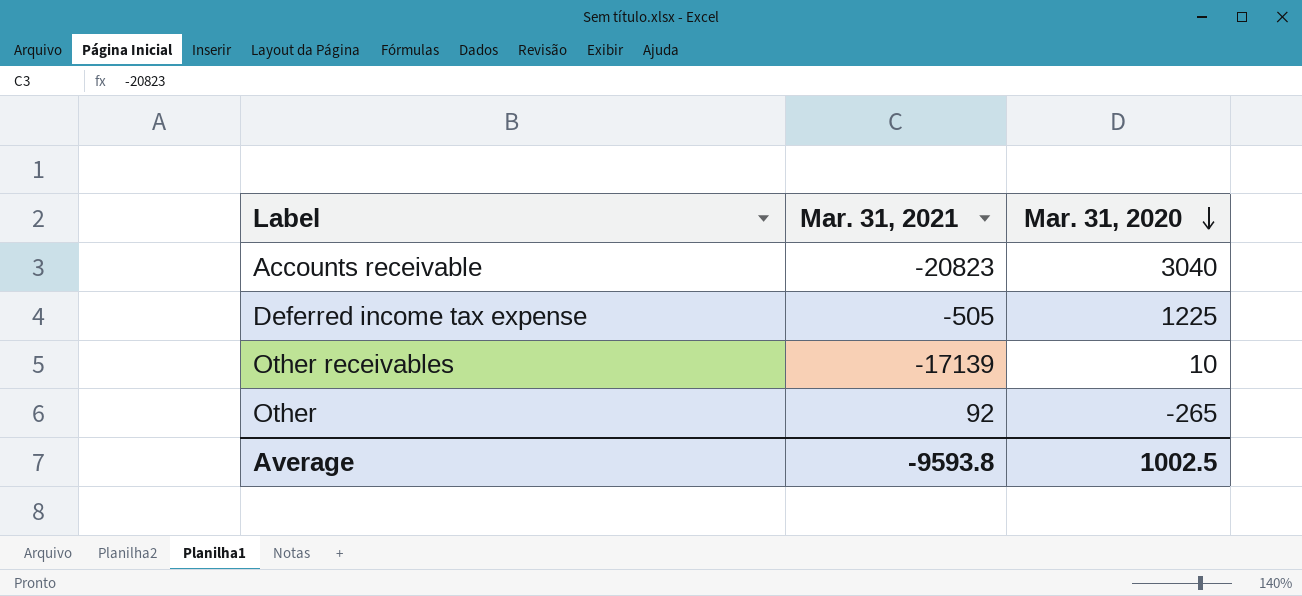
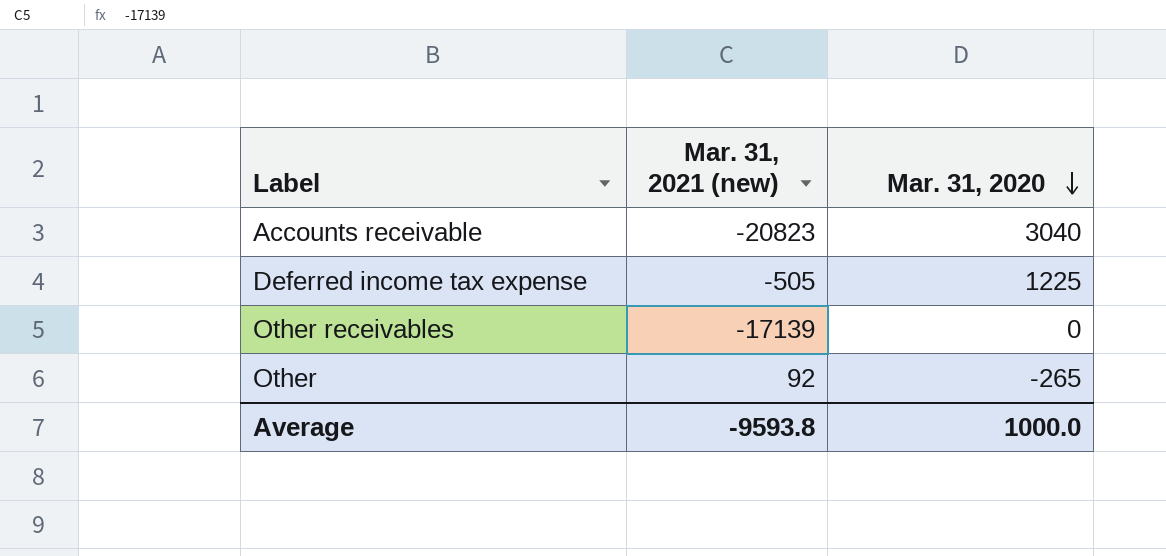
column name: Mar. 31, 2021 -> Mar. 31, 2021 (new)
Other receivables | Mar. 31, 2020: 10 -> 0
Average | Mar. 31, 2020: 1002.5 -> 1000.0

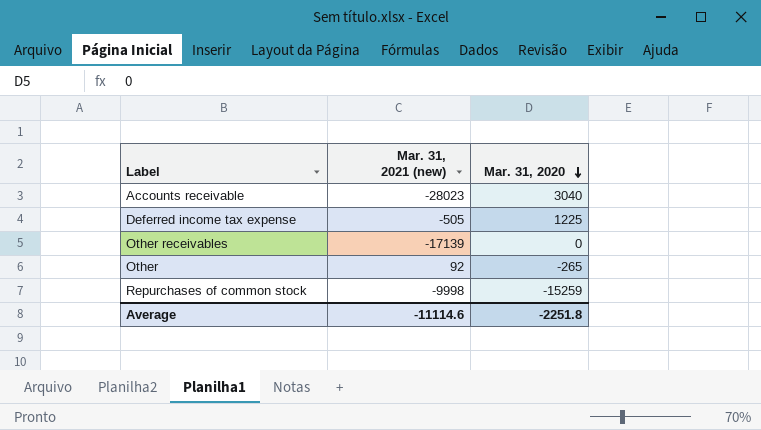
Accounts receivable | Mar. 31, 2021 (new): -20823 -> -28023
row Repurchases of common stock: none -> -9998 | -15259
Average | Mar. 31, 2021 (new): -9593.8 -> -11114.6
Average | Mar. 31, 2020: 1000.0 -> -2251.8

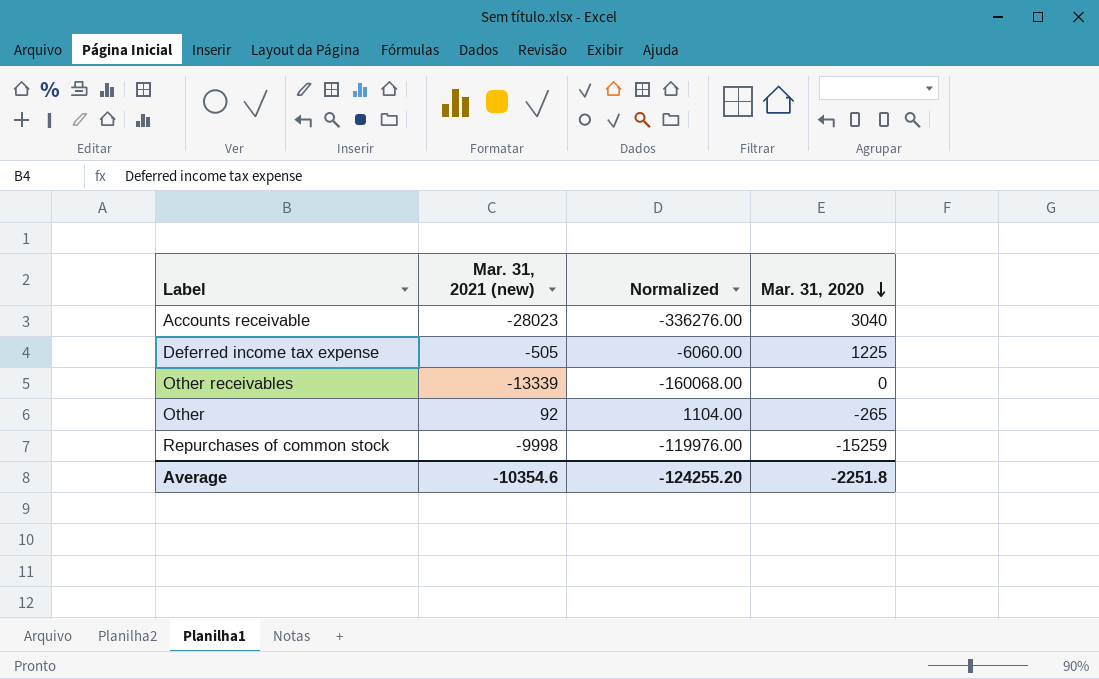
column Normalized | formula: none -> [Mar. 31, 2021 (new)] * 12
Other receivables | Mar. 31, 2021 (new): -17139 -> -13339
Average | Mar. 31, 2021 (new): -11114.6 -> -10354.6

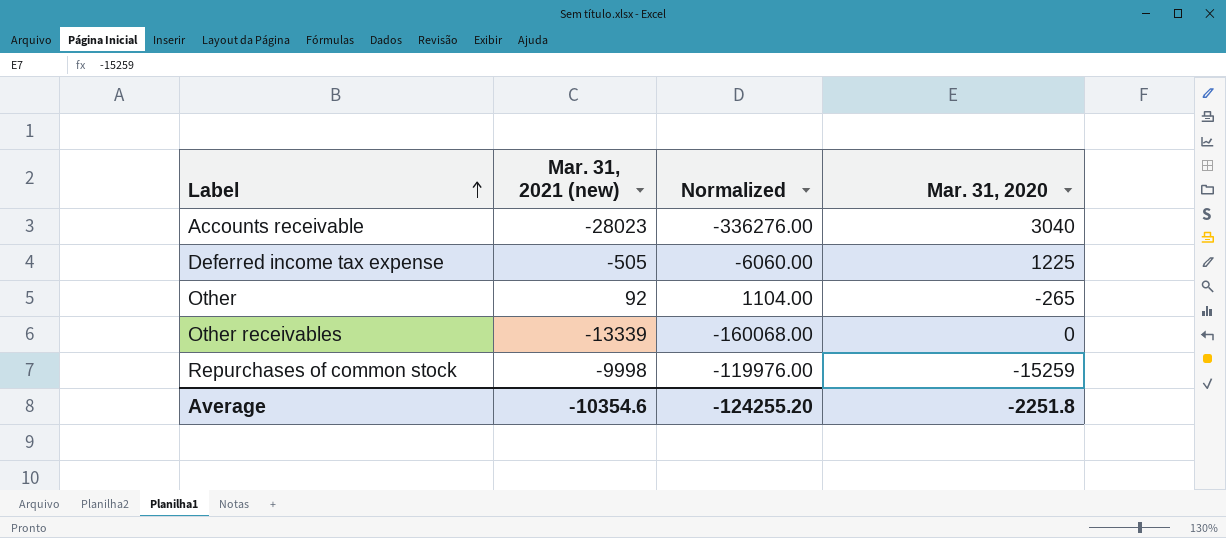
row order: Mar. 31, 2020 descending -> Label ascending

